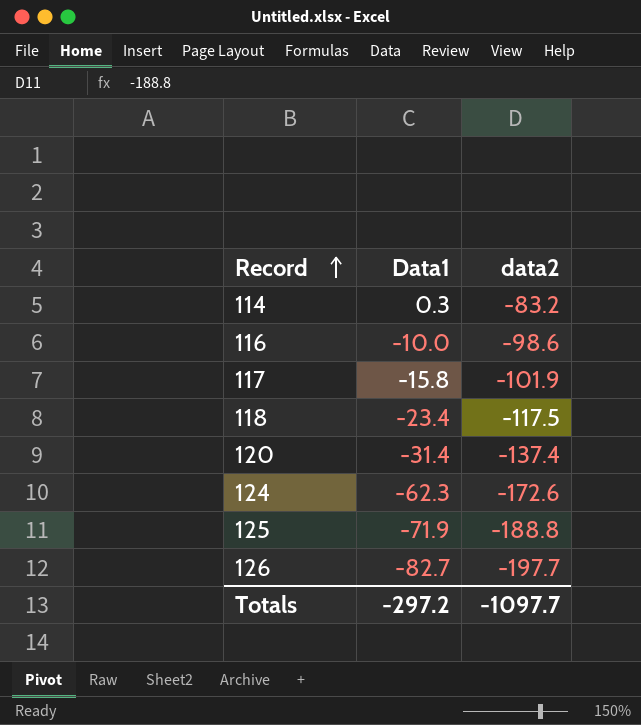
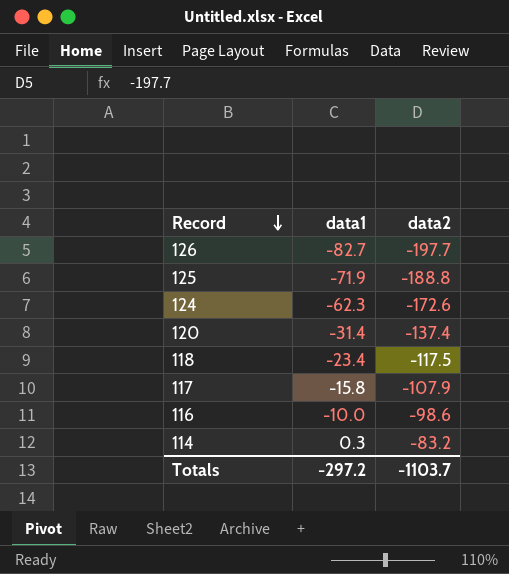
row order: Record ascending -> Record descending
column name: Data1 -> data1
117 | data2: -101.9 -> -107.9
Totals | data2: -1097.7 -> -1103.7

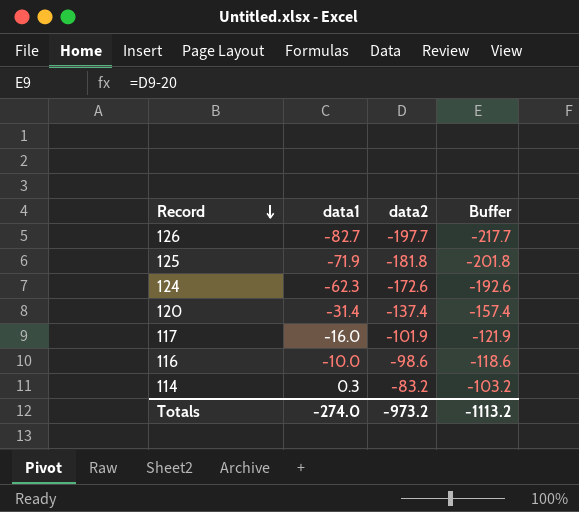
column Buffer | formula: none -> [data2] - 20
row 118: -23.4 | -117.5 -> none
125 | data2: -188.8 -> -181.8
117 | data1: -15.8 -> -16.0
117 | data2: -107.9 -> -101.9
Totals | data1: -297.2 -> -274.0
Totals | data2: -1103.7 -> -973.2

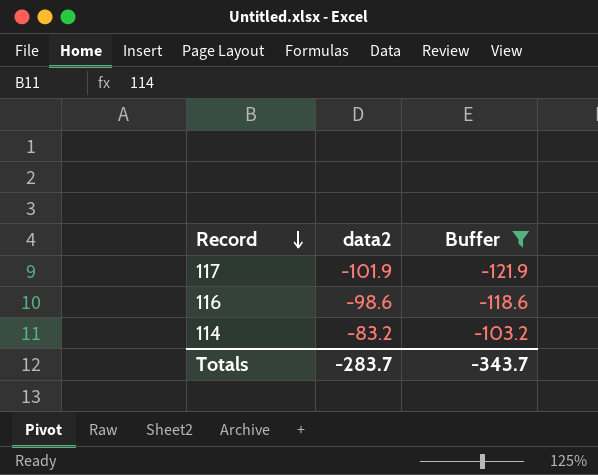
filter: none -> Buffer >= -121.9
column data1 | position: 2 -> none
Totals | data2: -973.2 -> -283.7
Totals | Buffer: -1113.2 -> -343.7

